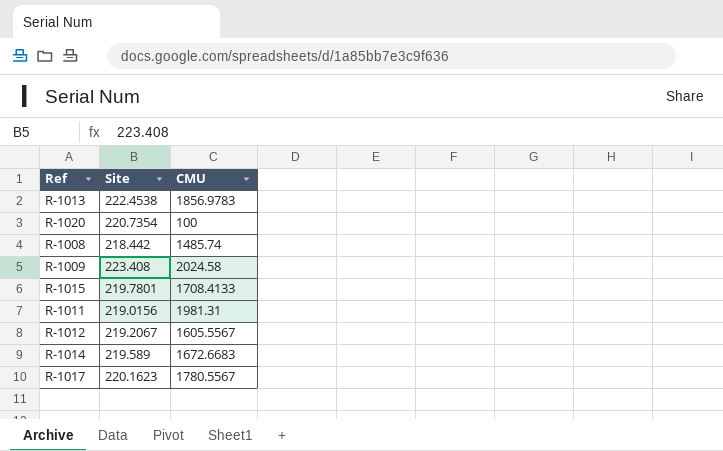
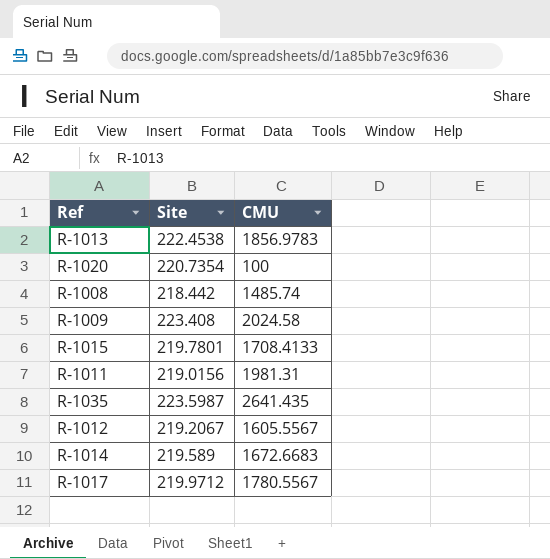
row R-1035: none -> 223.5987 | 2641.435
R-1017 | Site: 220.1623 -> 219.9712

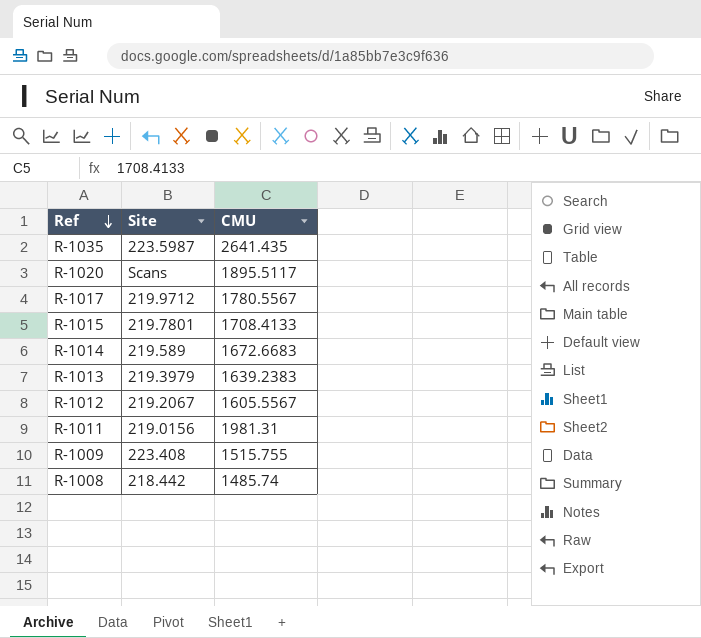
row order: none -> Ref descending
R-1020 | Site: 220.7354 -> Scans
R-1020 | CMU: 100 -> 1895.5117
R-1013 | Site: 222.4538 -> 219.3979
R-1013 | CMU: 1856.9783 -> 1639.2383
R-1009 | CMU: 2024.58 -> 1515.755

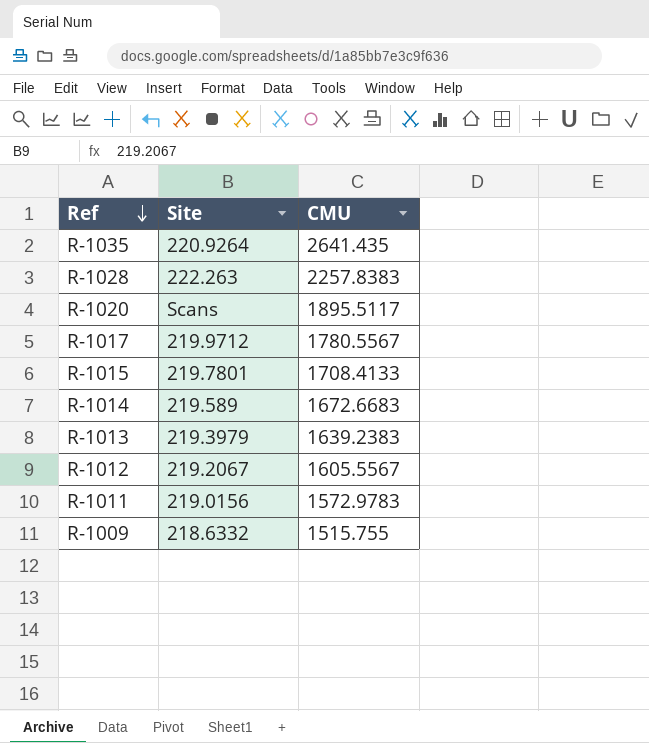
row R-1008: 218.442 | 1485.74 -> none
R-1035 | Site: 223.5987 -> 220.9264
row R-1028: none -> 222.263 | 2257.8383
R-1011 | CMU: 1981.31 -> 1572.9783
R-1009 | Site: 223.408 -> 218.6332

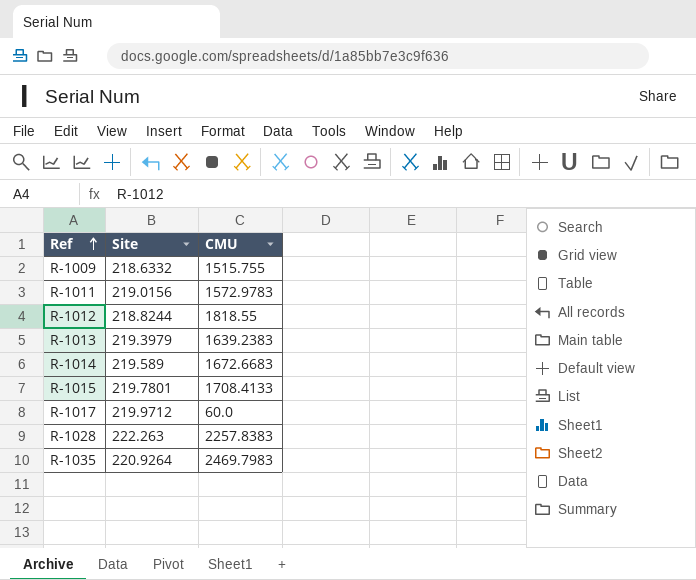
row order: Ref descending -> Ref ascending
row R-1020: Scans | 1895.5117 -> none
R-1012 | Site: 219.2067 -> 218.8244
R-1012 | CMU: 1605.5567 -> 1818.55
R-1017 | CMU: 1780.5567 -> 60.0
R-1035 | CMU: 2641.435 -> 2469.7983

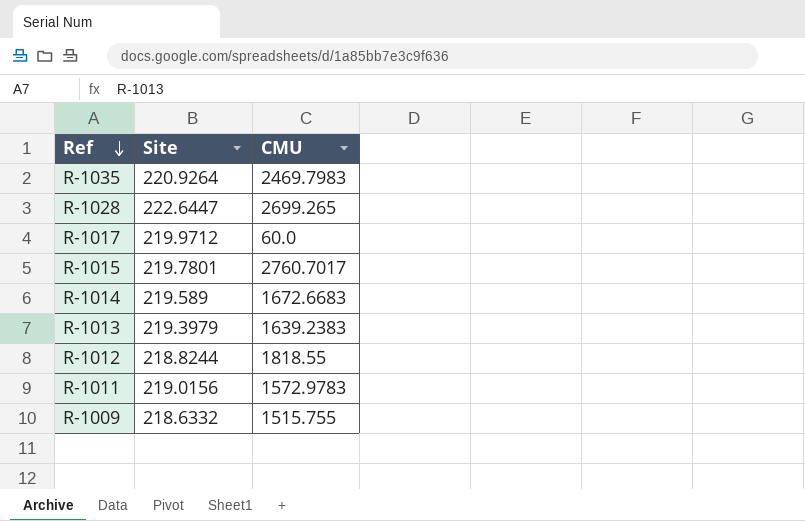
row order: Ref ascending -> Ref descending
R-1028 | Site: 222.263 -> 222.6447
R-1028 | CMU: 2257.8383 -> 2699.265
R-1015 | CMU: 1708.4133 -> 2760.7017

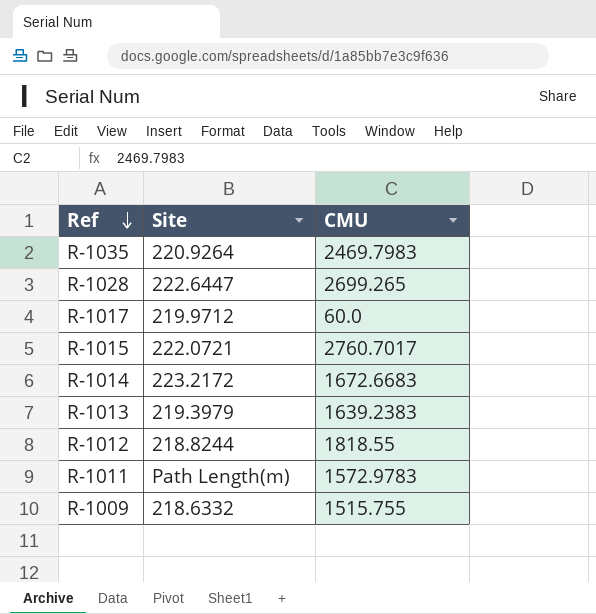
R-1015 | Site: 219.7801 -> 222.0721
R-1014 | Site: 219.589 -> 223.2172
R-1011 | Site: 219.0156 -> Path Length(m)

